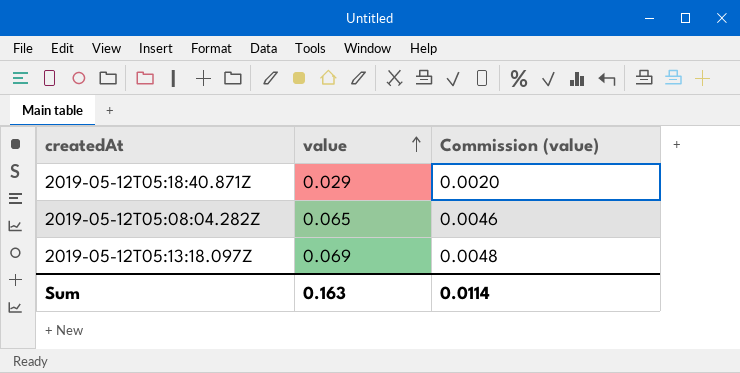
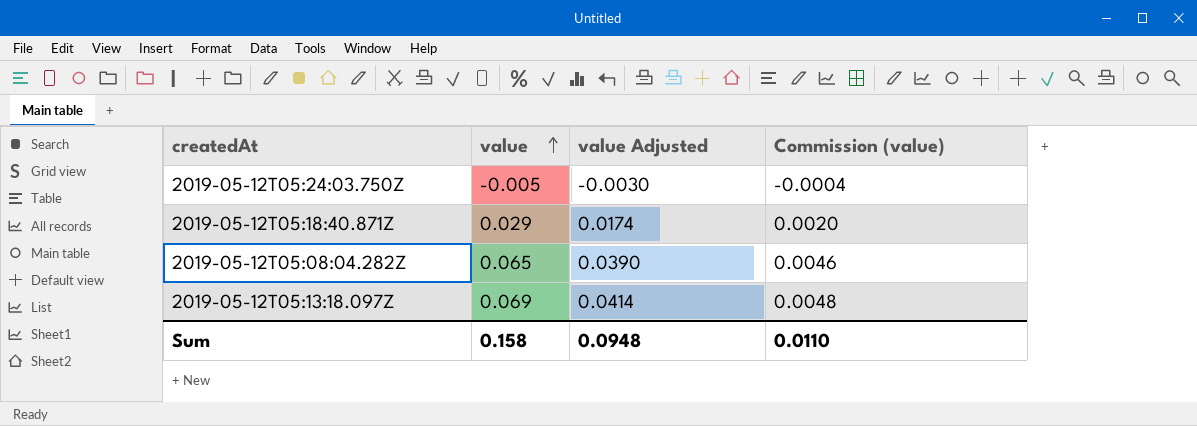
column value Adjusted | formula: none -> [value] * 0.6
row 2019-05-12T05:24:03.750Z: none -> -0.005 | -0.0030 | -0.0004
Sum | value: 0.163 -> 0.158
Sum | Commission (value): 0.0114 -> 0.0110

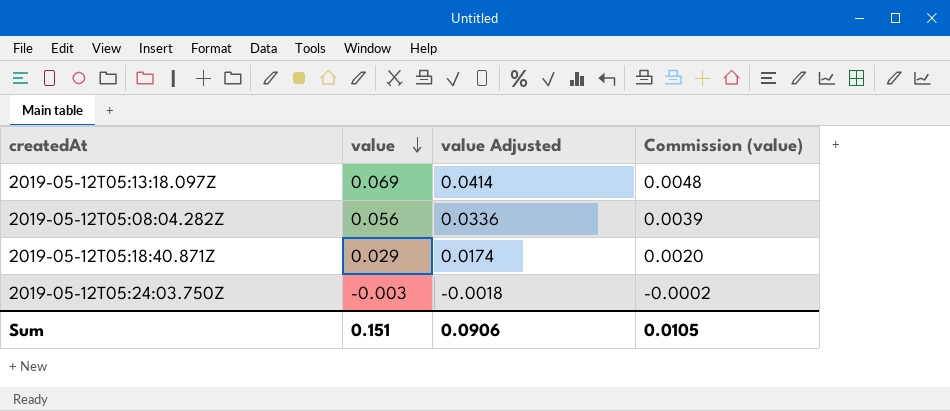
row order: value ascending -> value descending
2019-05-12T05:08:04.282Z | value: 0.065 -> 0.056
2019-05-12T05:08:04.282Z | value Adjusted: 0.0390 -> 0.0336
2019-05-12T05:08:04.282Z | Commission (value): 0.0046 -> 0.0039
2019-05-12T05:24:03.750Z | value: -0.005 -> -0.003
2019-05-12T05:24:03.750Z | value Adjusted: -0.0030 -> -0.0018
2019-05-12T05:24:03.750Z | Commission (value): -0.0004 -> -0.0002
Sum | value: 0.158 -> 0.151
Sum | value Adjusted: 0.0948 -> 0.0906
Sum | Commission (value): 0.0110 -> 0.0105

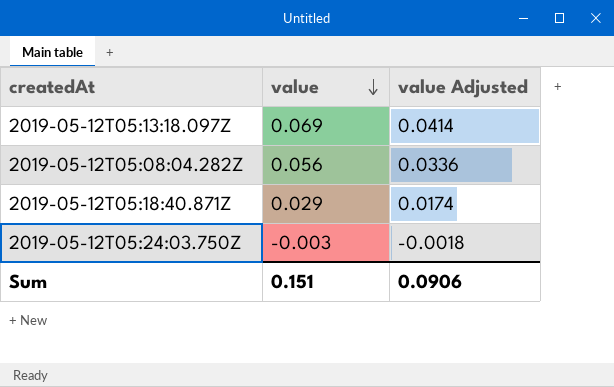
column Commission (value) | formula: [value] * 0.07 -> none

